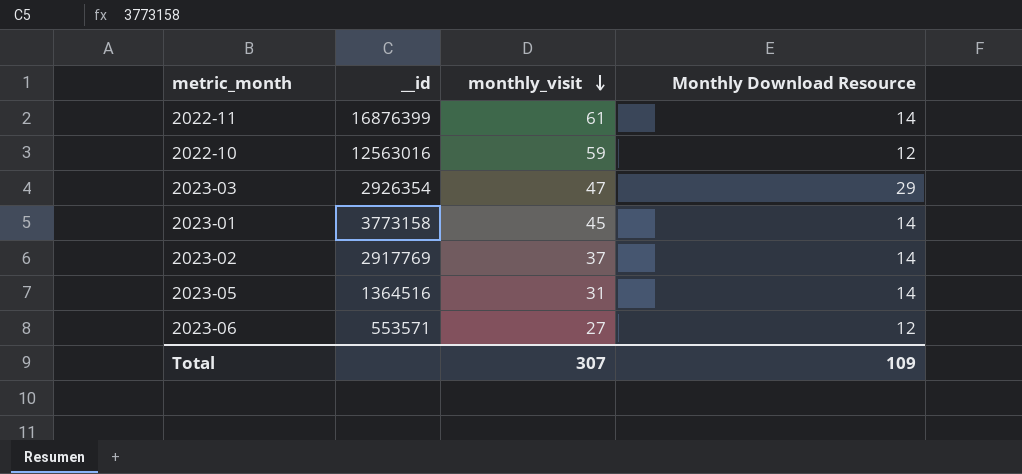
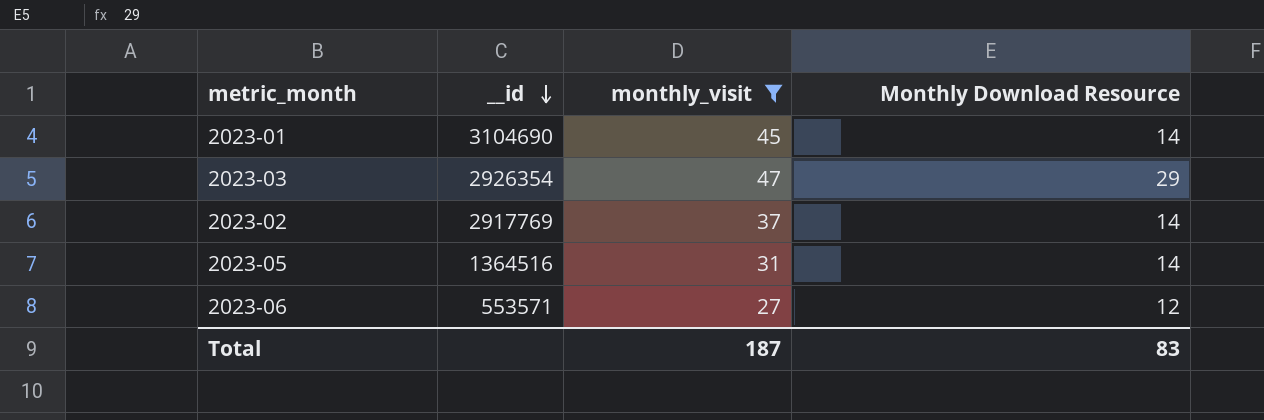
filter: none -> monthly_visit <= 47
row order: monthly_visit descending -> __id descending
2023-01 | __id: 3773158 -> 3104690
Total | monthly_visit: 307 -> 187
Total | Monthly Download Resource: 109 -> 83

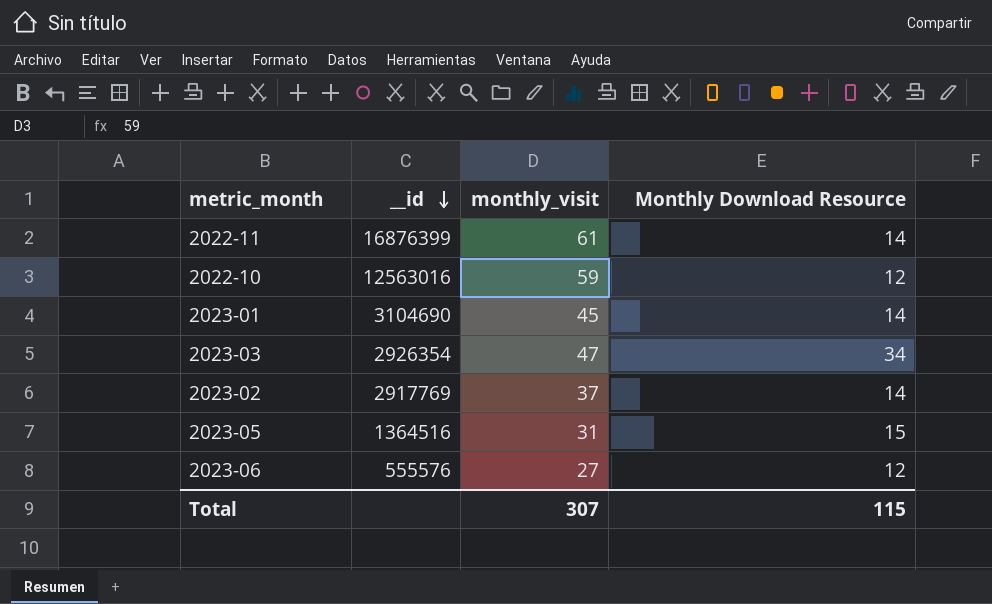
filter: monthly_visit <= 47 -> none
2023-03 | Monthly Download Resource: 29 -> 34
2023-05 | Monthly Download Resource: 14 -> 15
2023-06 | __id: 553571 -> 555576
Total | monthly_visit: 187 -> 307
Total | Monthly Download Resource: 83 -> 115

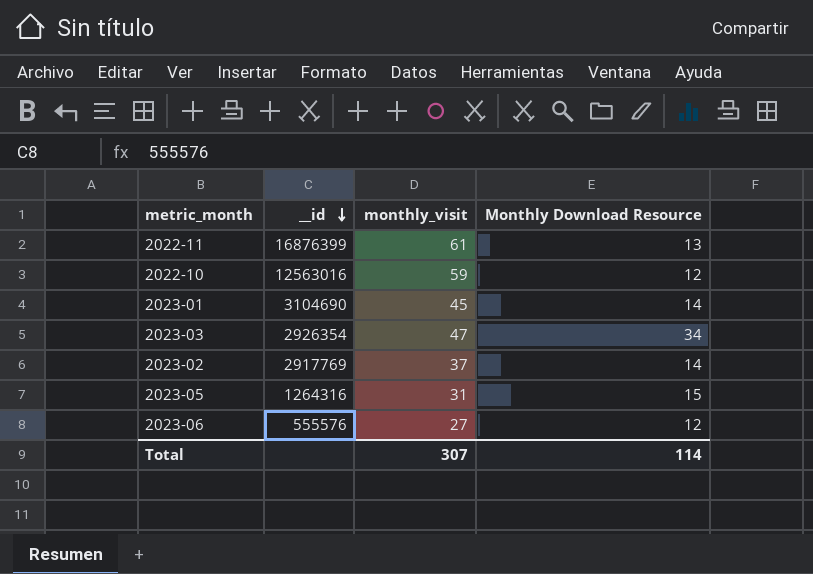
2022-11 | Monthly Download Resource: 14 -> 13
2023-05 | __id: 1364516 -> 1264316
Total | Monthly Download Resource: 115 -> 114

